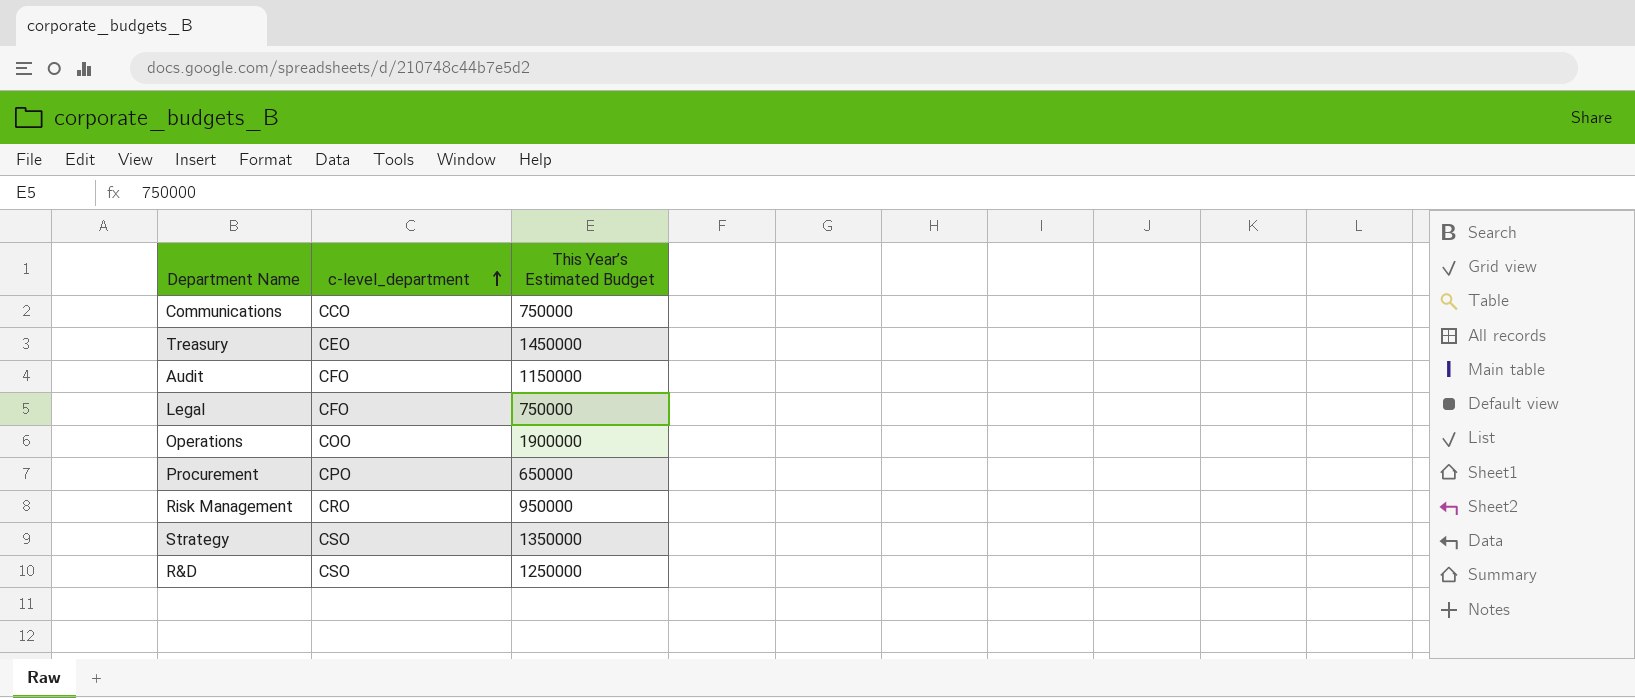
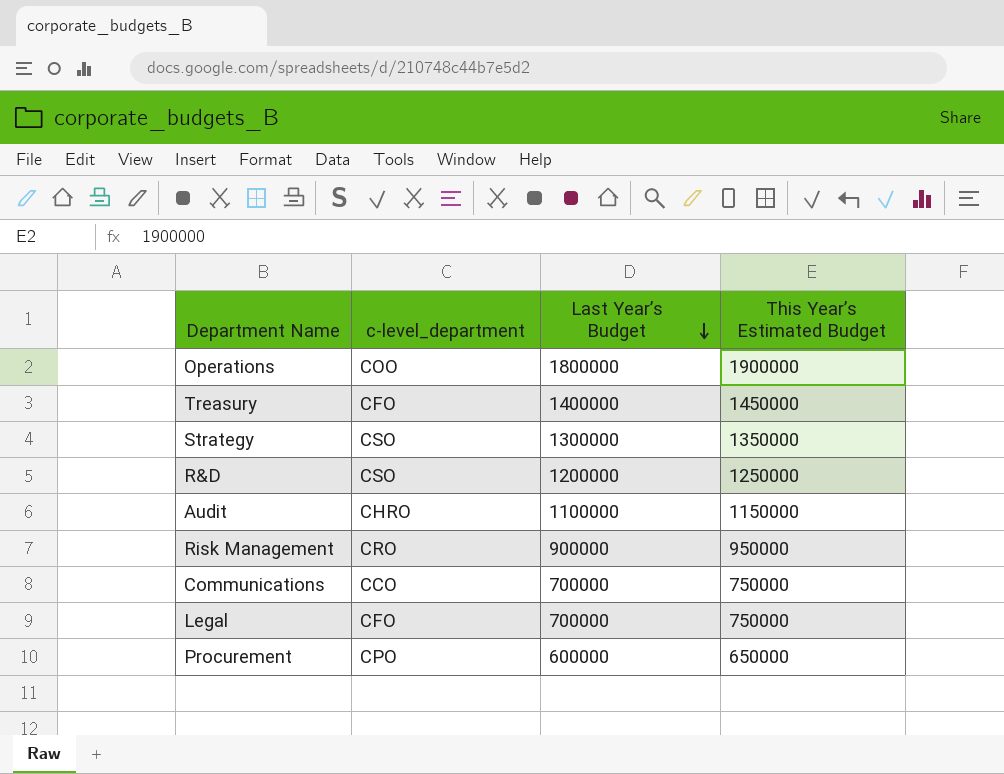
row order: c-level_department ascending -> Last Year’s Budget descending
column Last Year’s Budget | position: none -> 3
Treasury | c-level_department: CEO -> CFO
Audit | c-level_department: CFO -> CHRO

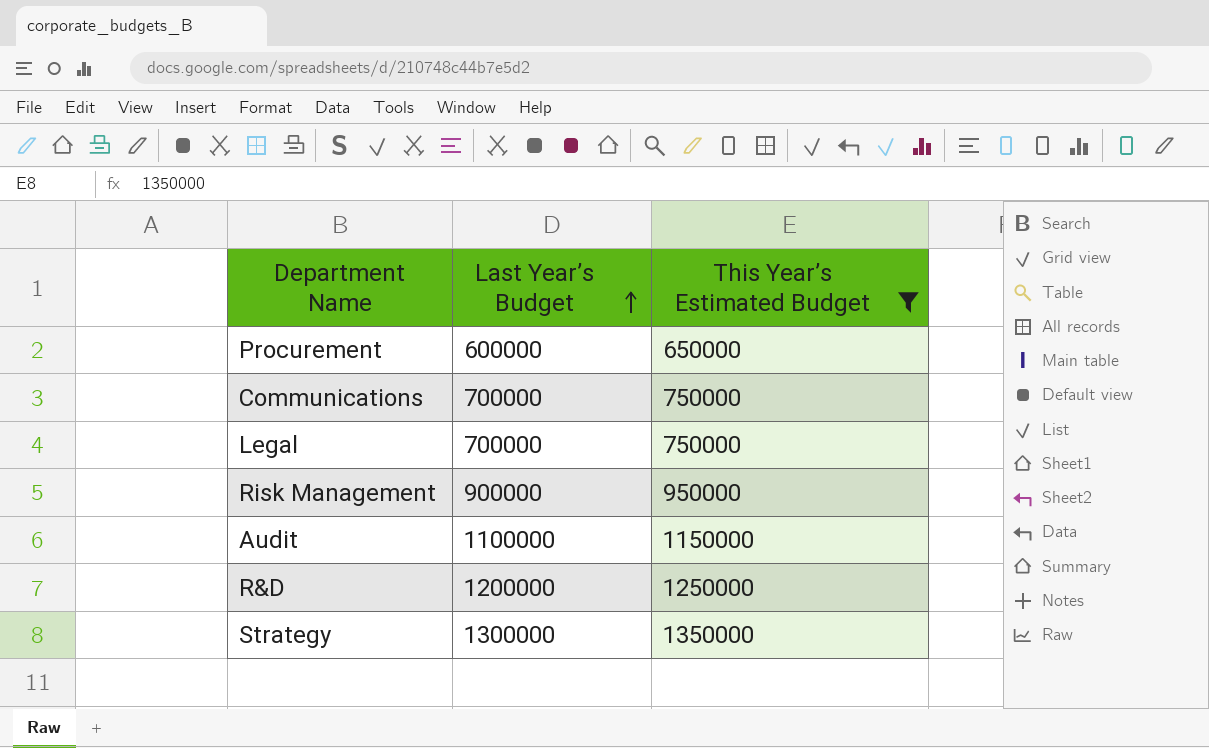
filter: none -> This Year’s Estimated Budget <= 1350000
row order: Last Year’s Budget descending -> Last Year’s Budget ascending
column c-level_department | position: 2 -> none

